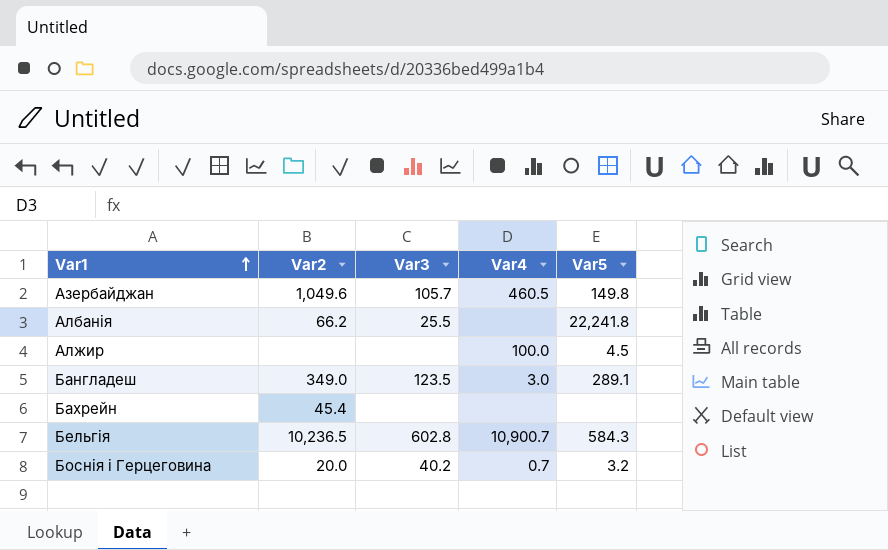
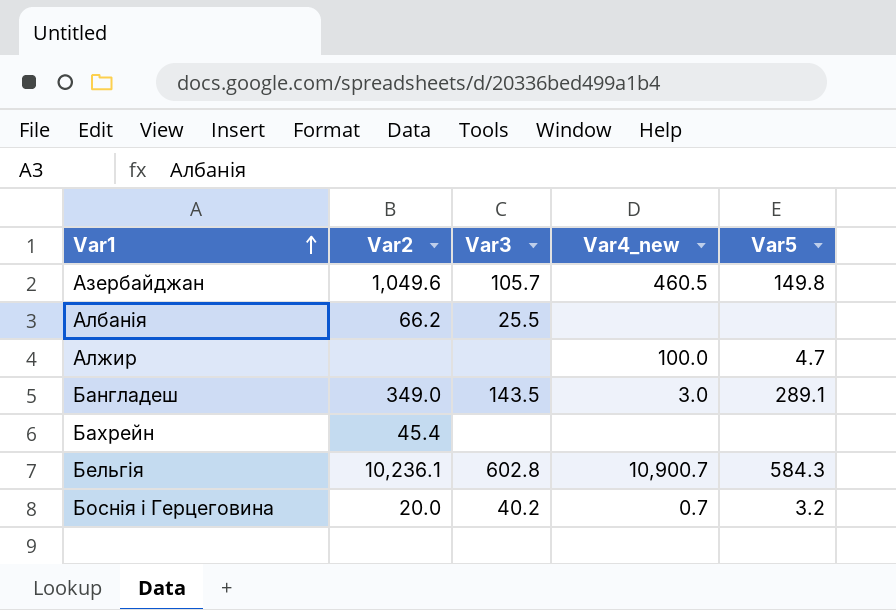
column name: Var4 -> Var4_new
Албанія | Var5: 22,241.8 -> none
Алжир | Var5: 4.5 -> 4.7
Бангладеш | Var3: 123.5 -> 143.5
Бельгiя | Var2: 10,236.5 -> 10,236.1

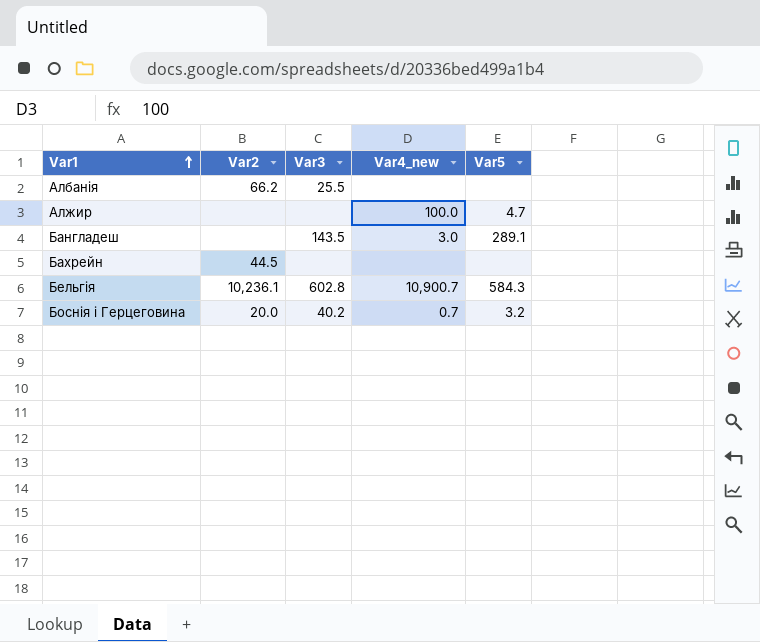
row Азербайджан: 1,049.6 | 105.7 | 460.5 | 149.8 -> none
Бангладеш | Var2: 349.0 -> none
Бахрейн | Var2: 45.4 -> 44.5

